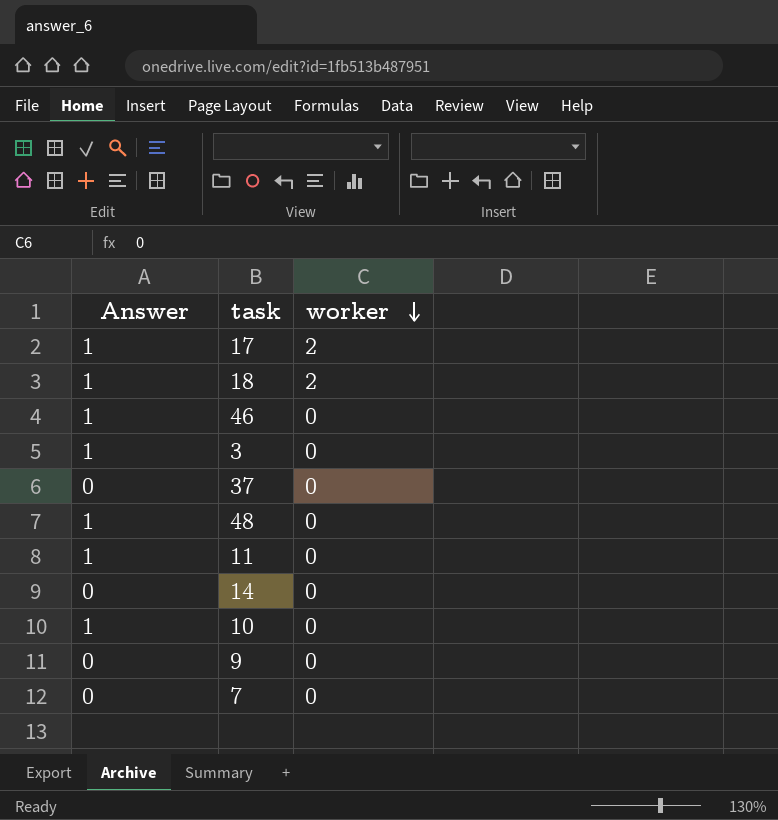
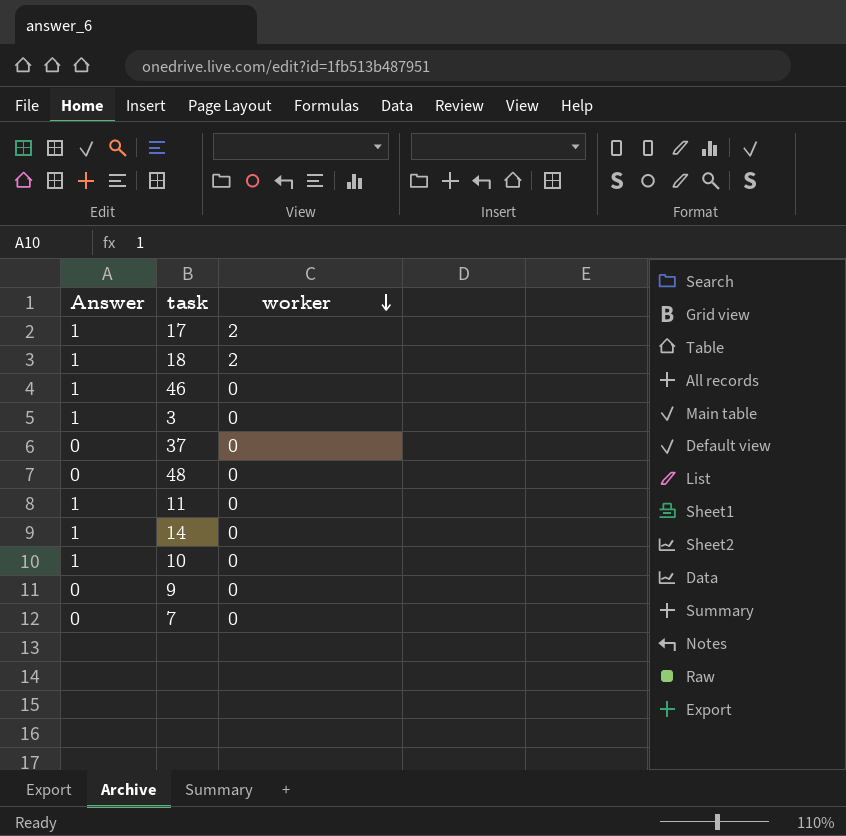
48 | Answer: 1 -> 0
14 | Answer: 0 -> 1

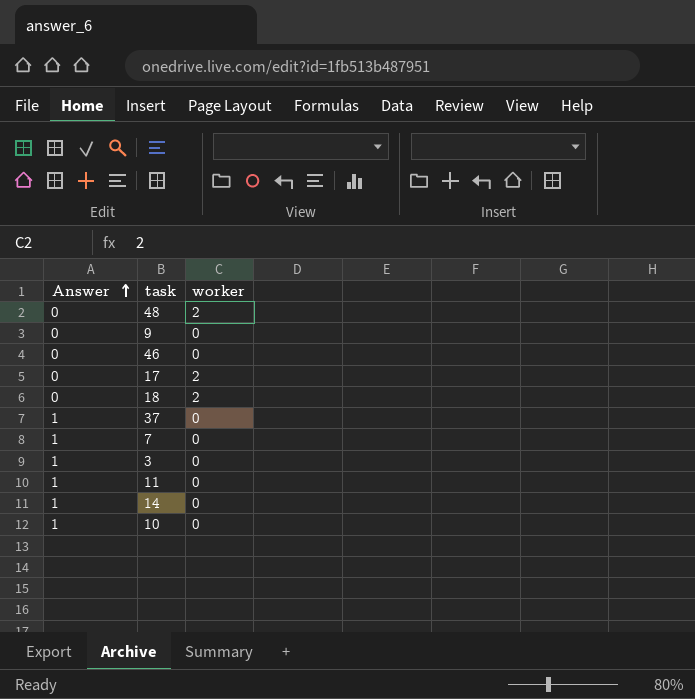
row order: worker descending -> Answer ascending
48 | worker: 0 -> 2
46 | Answer: 1 -> 0
17 | Answer: 1 -> 0
18 | Answer: 1 -> 0
37 | Answer: 0 -> 1
7 | Answer: 0 -> 1

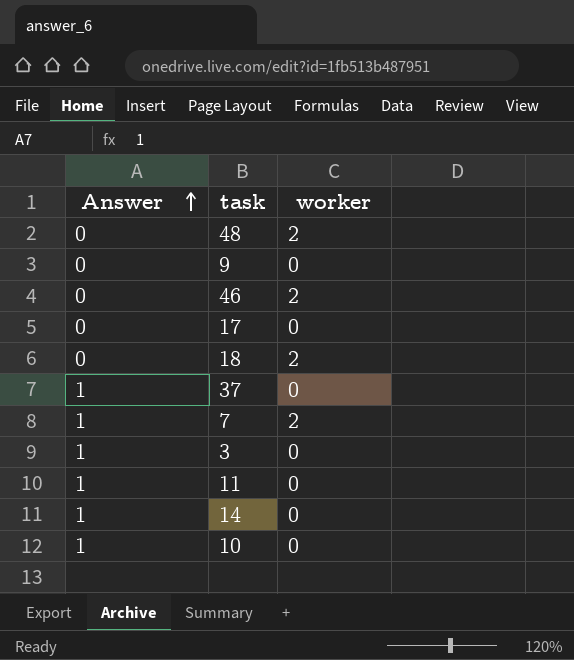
46 | worker: 0 -> 2
17 | worker: 2 -> 0
7 | worker: 0 -> 2

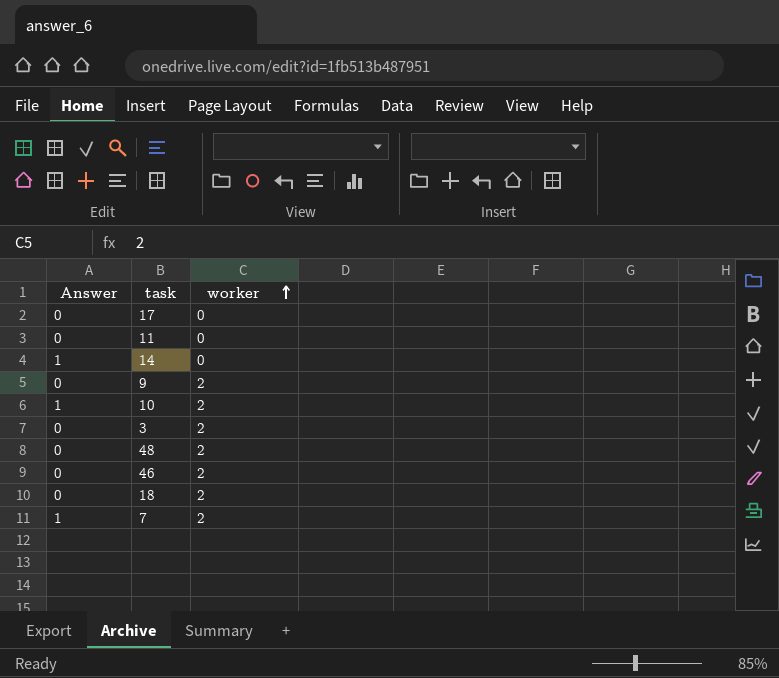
row order: Answer ascending -> worker ascending
row 37: 1 | 0 -> none
11 | Answer: 1 -> 0
9 | worker: 0 -> 2
10 | worker: 0 -> 2
3 | Answer: 1 -> 0
3 | worker: 0 -> 2

